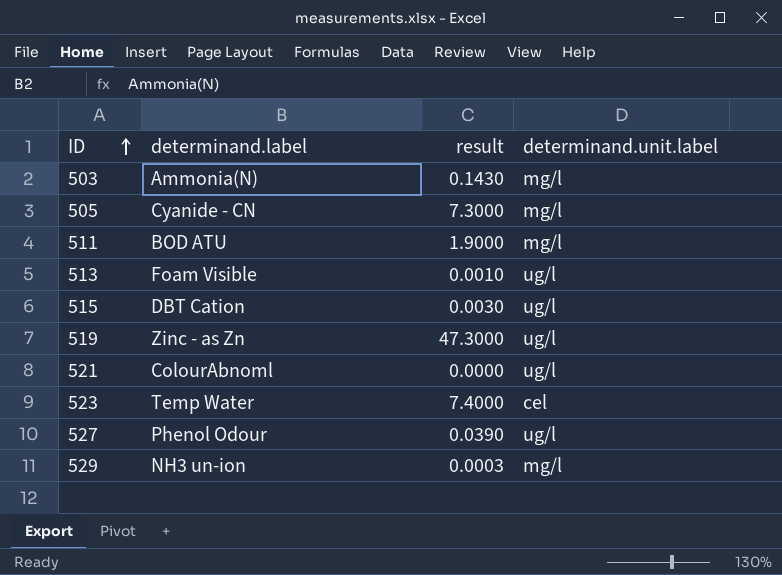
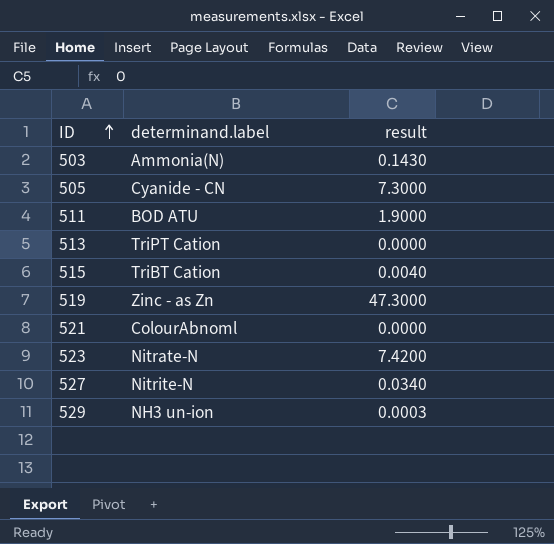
column determinand.unit.label | position: 4 -> none
513 | determinand.label: Foam Visible -> TriPT Cation
513 | result: 0.0010 -> 0.0000
515 | determinand.label: DBT Cation -> TriBT Cation
515 | result: 0.0030 -> 0.0040
523 | determinand.label: Temp Water -> Nitrate-N
523 | result: 7.4000 -> 7.4200
527 | determinand.label: Phenol Odour -> Nitrite-N
527 | result: 0.0390 -> 0.0340

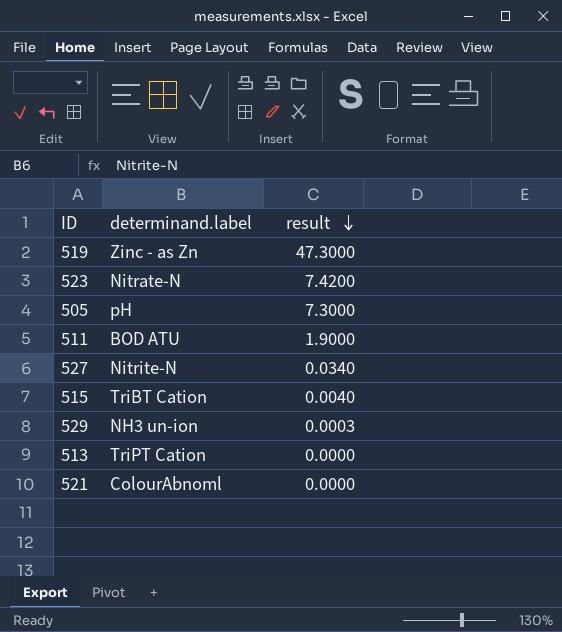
row order: ID ascending -> result descending
row 503: Ammonia(N) | 0.1430 -> none
505 | determinand.label: Cyanide - CN -> pH

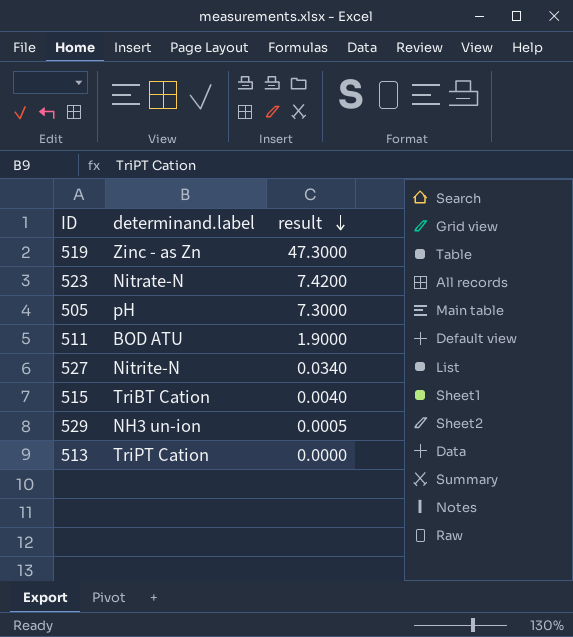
row 521: ColourAbnoml | 0.0000 -> none
529 | result: 0.0003 -> 0.0005

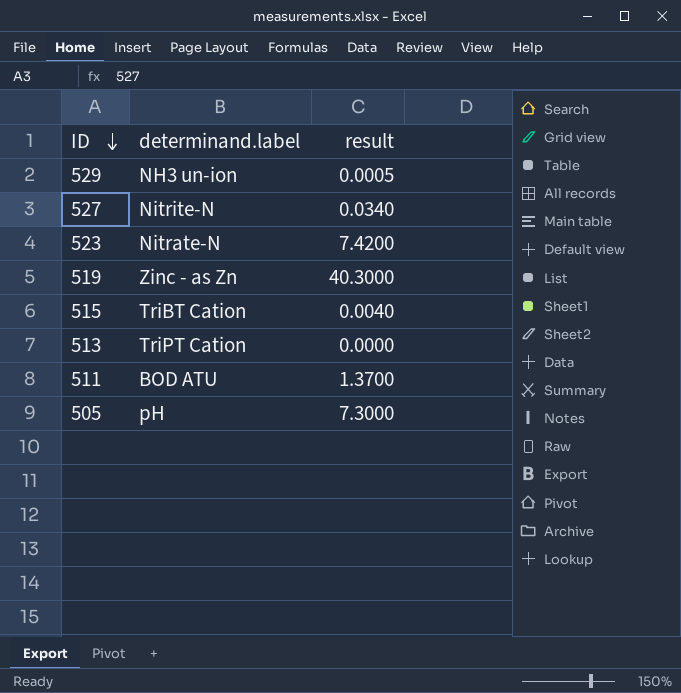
row order: result descending -> ID descending
519 | result: 47.3000 -> 40.3000
511 | result: 1.9000 -> 1.3700

